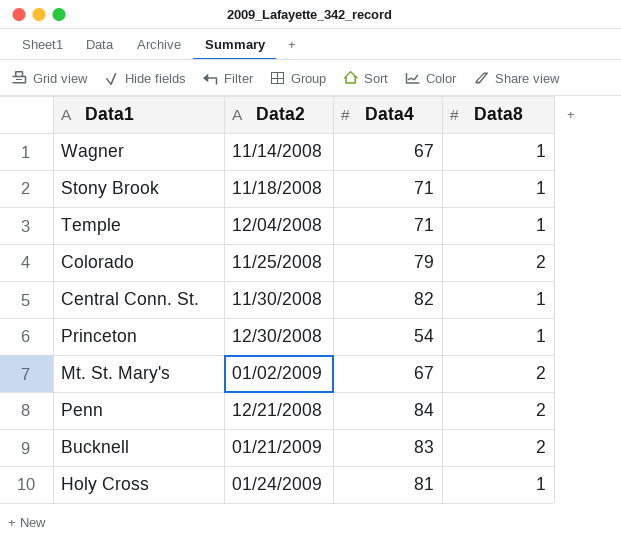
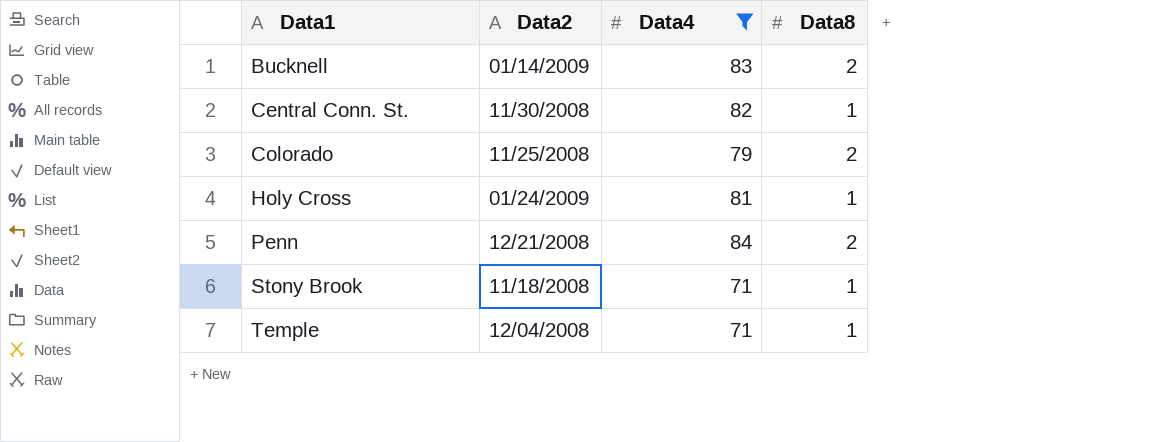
filter: none -> Data4 >= 71
row order: none -> Data1 ascending
Bucknell | Data2: 01/21/2009 -> 01/14/2009

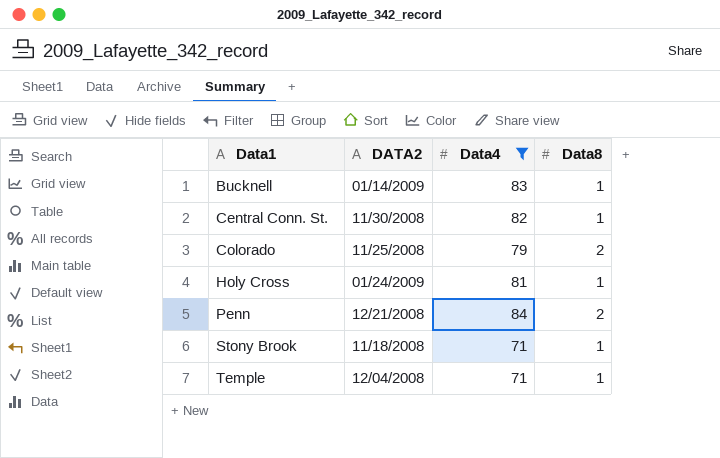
column name: Data2 -> DATA2
Bucknell | Data8: 2 -> 1

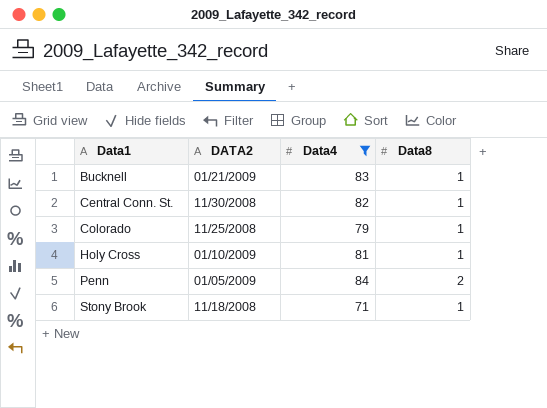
row Temple: 12/04/2008 | 71 | 1 -> none
Bucknell | DATA2: 01/14/2009 -> 01/21/2009
Colorado | Data8: 2 -> 1
Holy Cross | DATA2: 01/24/2009 -> 01/10/2009
Penn | DATA2: 12/21/2008 -> 01/05/2009

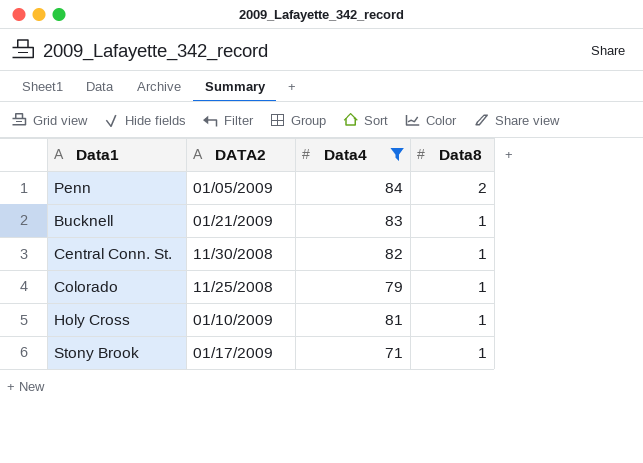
row order: Data1 ascending -> Data8 descending
Stony Brook | DATA2: 11/18/2008 -> 01/17/2009

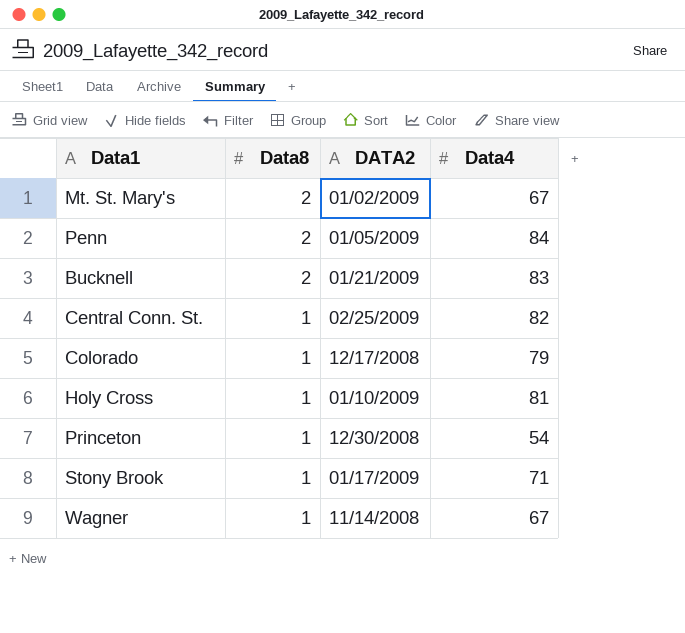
filter: Data4 >= 71 -> none
column Data8 | position: 4 -> 2
Bucknell | Data8: 1 -> 2
Central Conn. St. | DATA2: 11/30/2008 -> 02/25/2009
Colorado | DATA2: 11/25/2008 -> 12/17/2008

